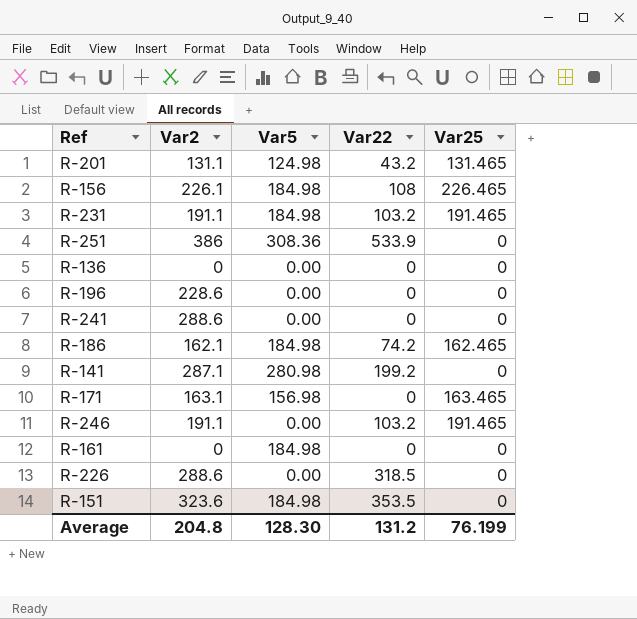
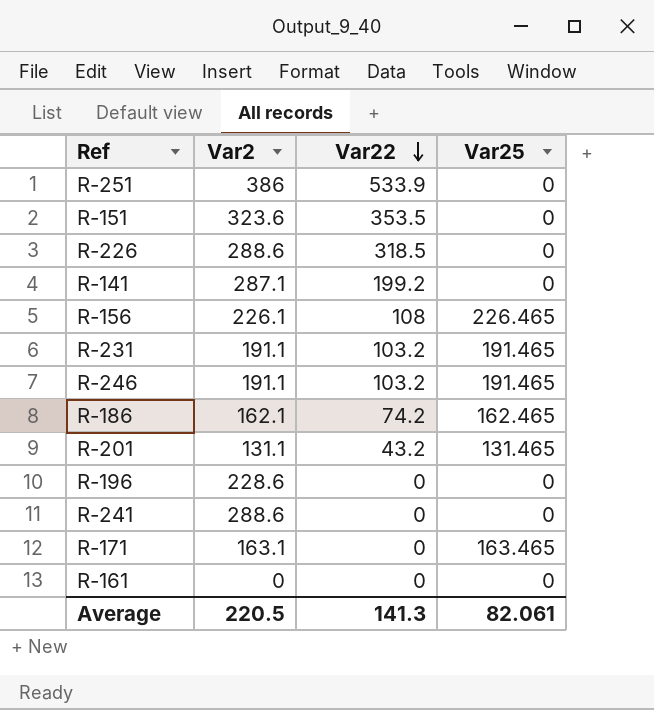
row order: none -> Var22 descending
column Var5 | position: 3 -> none
row R-136: 0 | 0.00 | 0 | 0 -> none
Average | Var2: 204.8 -> 220.5
Average | Var22: 131.2 -> 141.3
Average | Var25: 76.199 -> 82.061

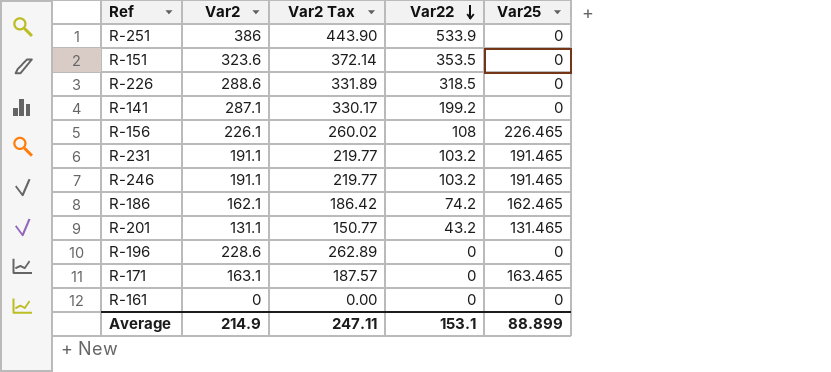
column Var2 Tax | formula: none -> [Var2] * 1.15
row R-241: 288.6 | 0 | 0 -> none
Average | Var2: 220.5 -> 214.9
Average | Var22: 141.3 -> 153.1
Average | Var25: 82.061 -> 88.899

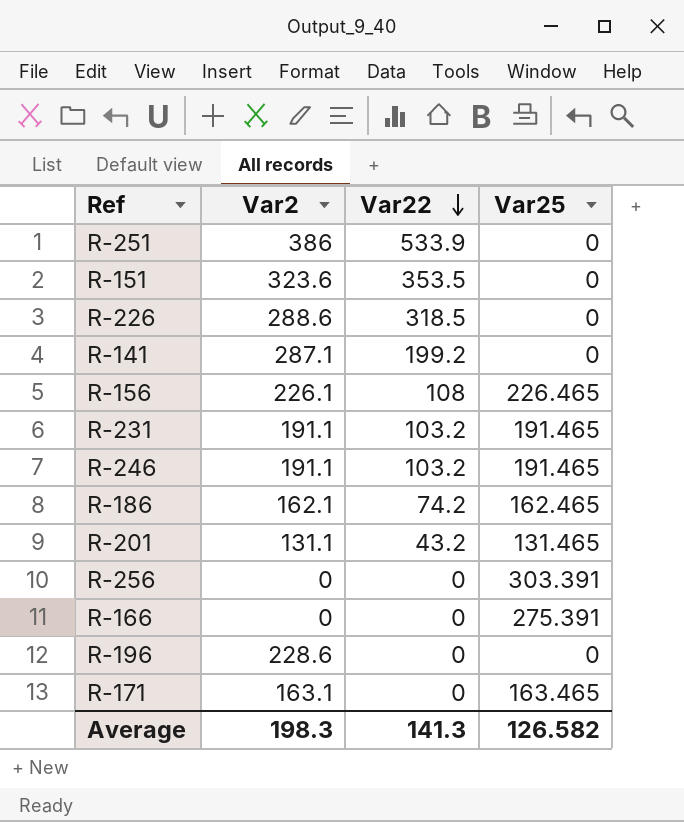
column Var2 Tax | formula: [Var2] * 1.15 -> none
row R-161: 0 | 0.00 | 0 | 0 -> none
row R-256: none -> 0 | 0 | 303.391
row R-166: none -> 0 | 0 | 275.391
Average | Var2: 214.9 -> 198.3
Average | Var22: 153.1 -> 141.3
Average | Var25: 88.899 -> 126.582

